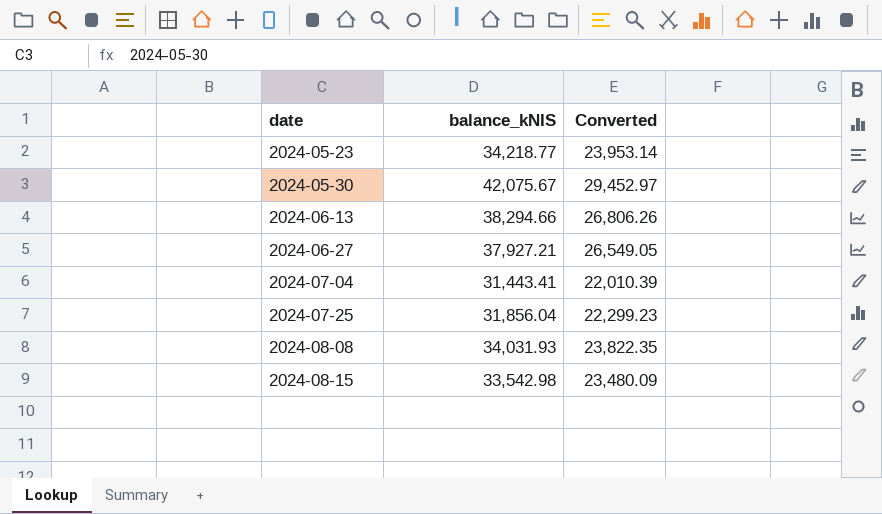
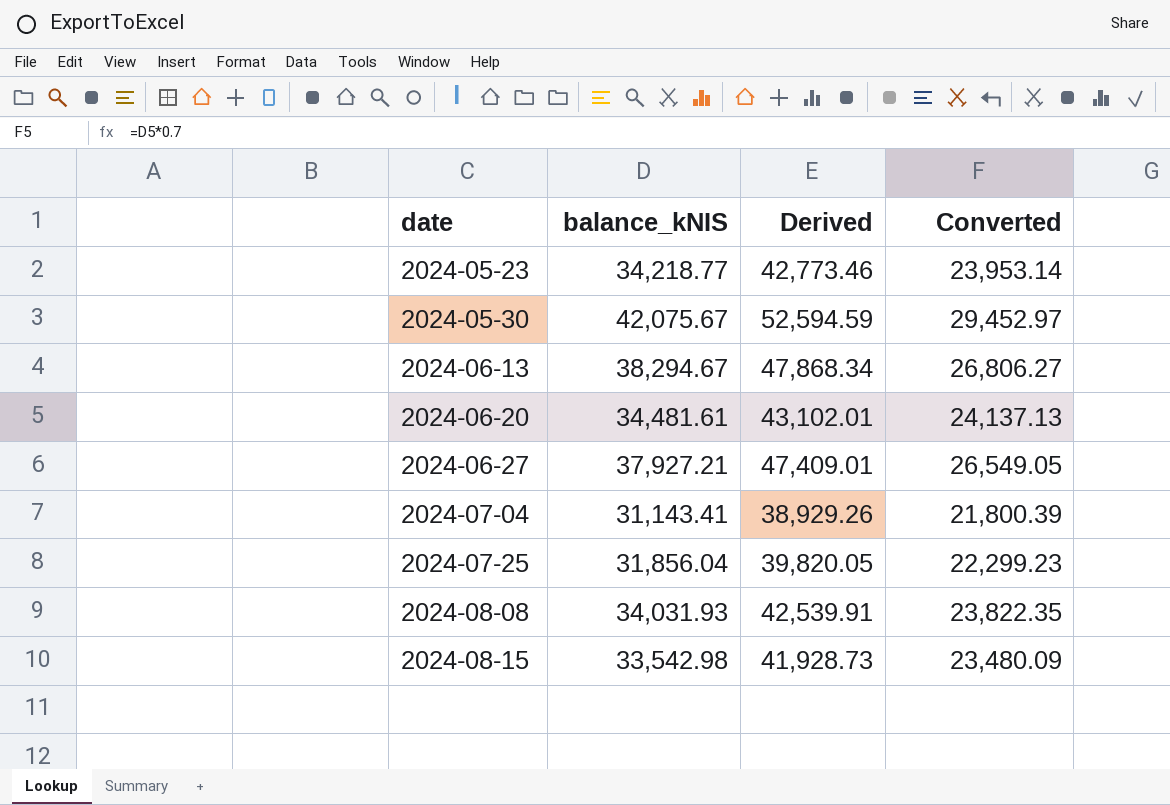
column Derived | formula: none -> [balance_kNIS] * 1.25
2024-06-13 | balance_kNIS: 38,294.66 -> 38,294.67
2024-06-13 | Converted: 26,806.26 -> 26,806.27
row 2024-06-20: none -> 34,481.61 | 43,102.01 | 24,137.13
2024-07-04 | balance_kNIS: 31,443.41 -> 31,143.41
2024-07-04 | Converted: 22,010.39 -> 21,800.39

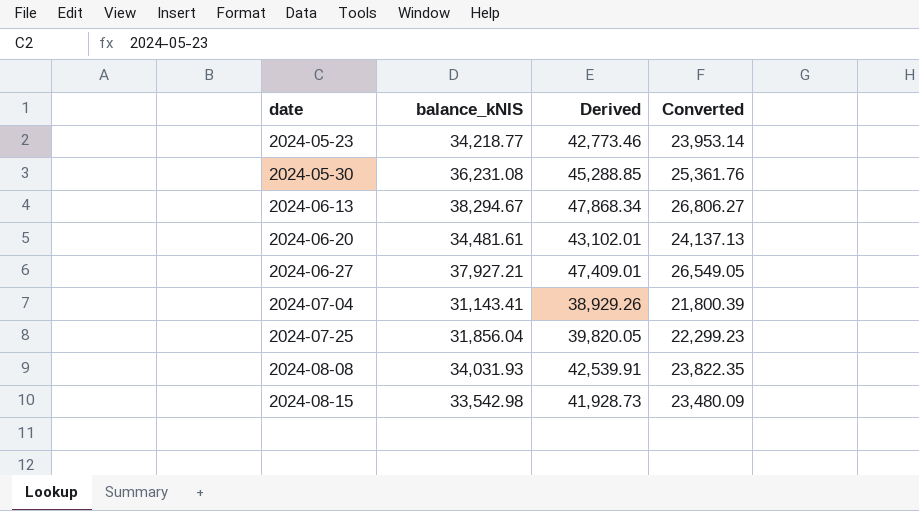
2024-05-30 | balance_kNIS: 42,075.67 -> 36,231.08
2024-05-30 | Derived: 52,594.59 -> 45,288.85
2024-05-30 | Converted: 29,452.97 -> 25,361.76

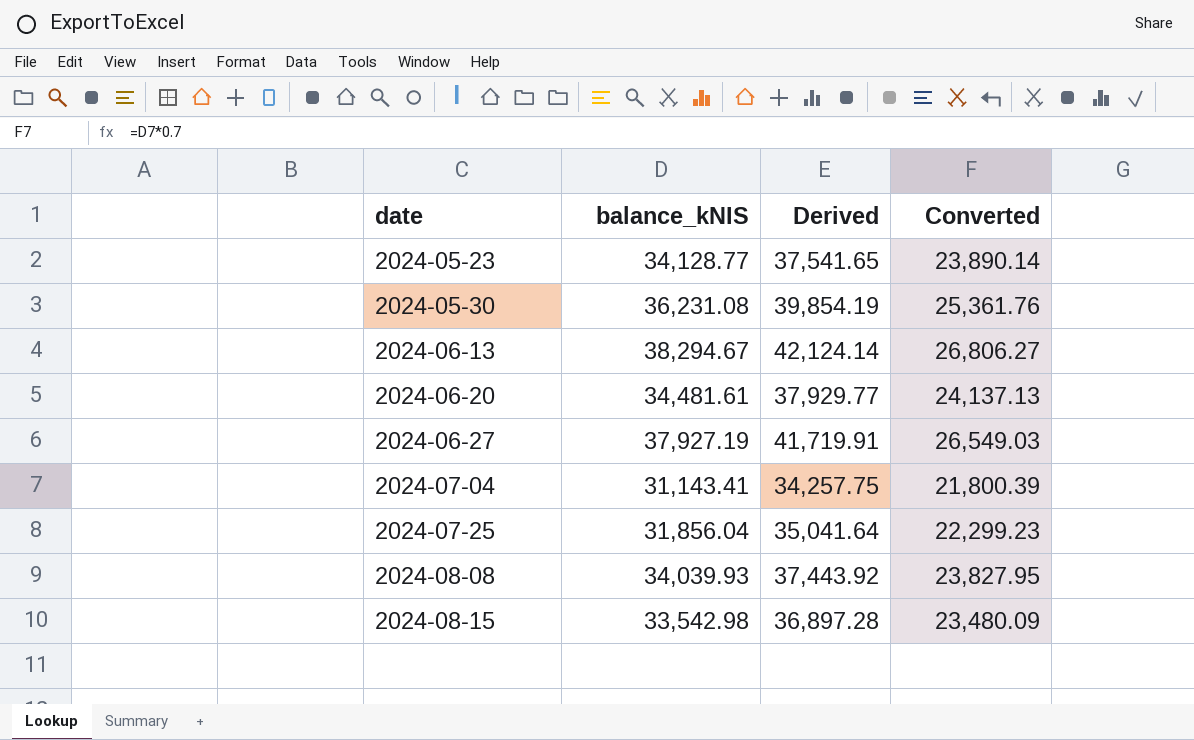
column Derived | formula: [balance_kNIS] * 1.25 -> [balance_kNIS] * 1.1
2024-05-23 | balance_kNIS: 34,218.77 -> 34,128.77
2024-05-23 | Converted: 23,953.14 -> 23,890.14
2024-06-27 | balance_kNIS: 37,927.21 -> 37,927.19
2024-06-27 | Converted: 26,549.05 -> 26,549.03
2024-08-08 | balance_kNIS: 34,031.93 -> 34,039.93
2024-08-08 | Converted: 23,822.35 -> 23,827.95

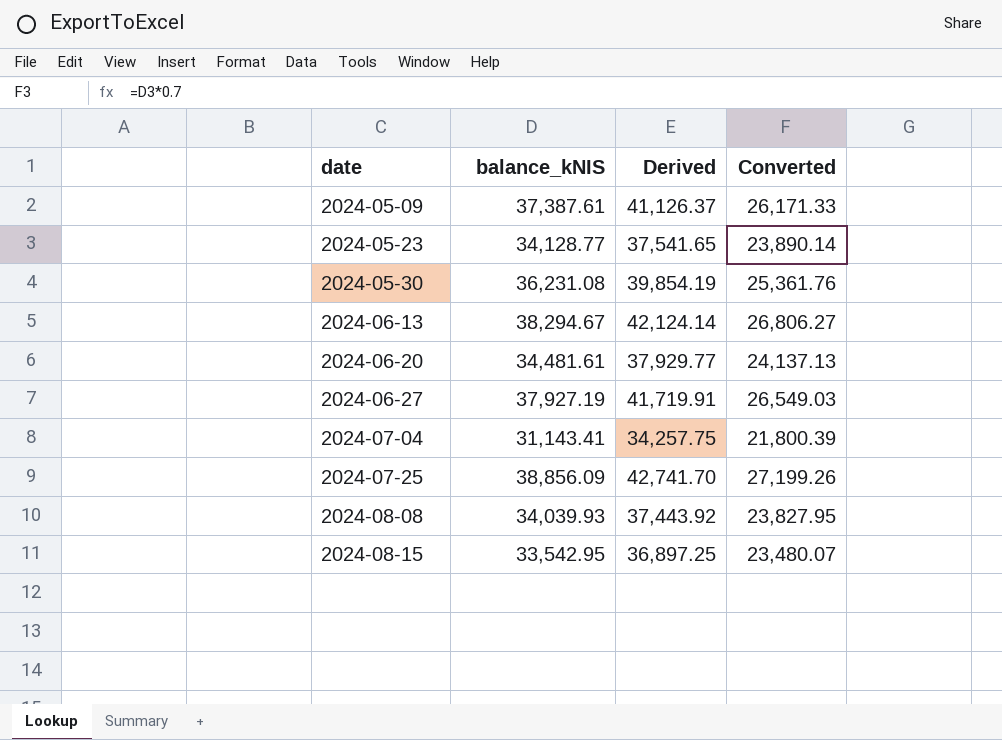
row 2024-05-09: none -> 37,387.61 | 41,126.37 | 26,171.33
2024-07-25 | balance_kNIS: 31,856.04 -> 38,856.09
2024-07-25 | Derived: 35,041.64 -> 42,741.70
2024-07-25 | Converted: 22,299.23 -> 27,199.26
2024-08-15 | balance_kNIS: 33,542.98 -> 33,542.95
2024-08-15 | Derived: 36,897.28 -> 36,897.25
2024-08-15 | Converted: 23,480.09 -> 23,480.07

